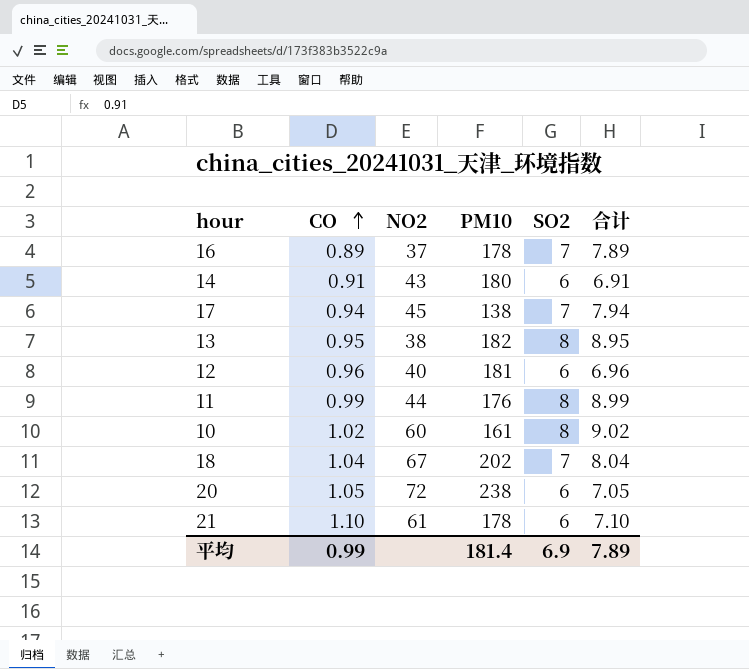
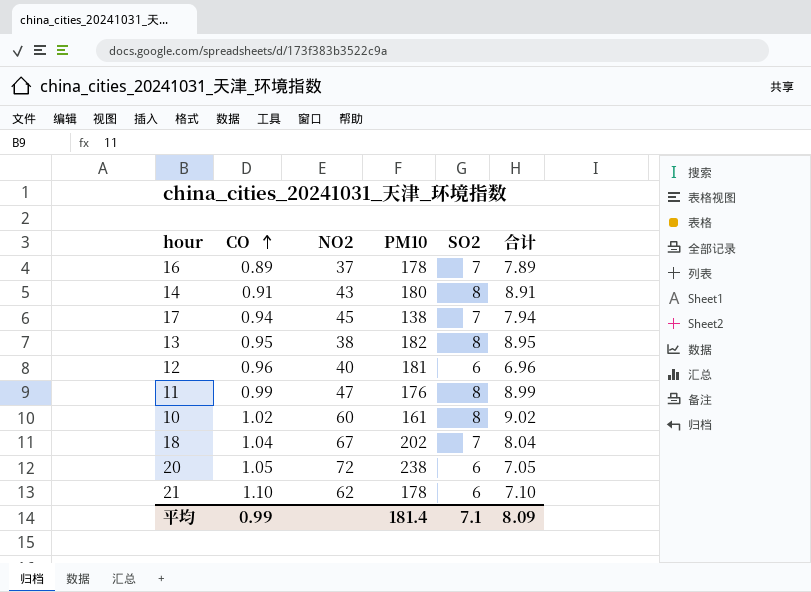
14 | SO2: 6 -> 8
14 | 合计: 6.91 -> 8.91
11 | NO2: 44 -> 47
21 | NO2: 61 -> 62
平均 | SO2: 6.9 -> 7.1
平均 | 合计: 7.89 -> 8.09

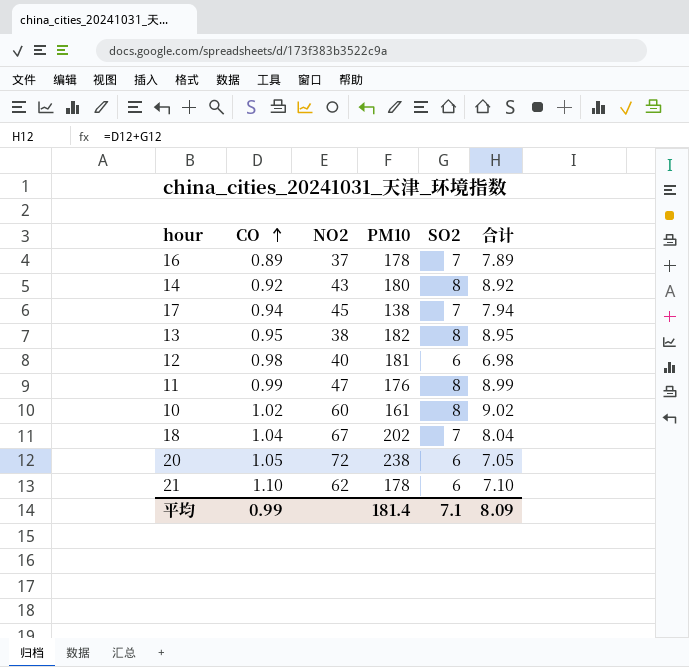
14 | CO: 0.91 -> 0.92
14 | 合计: 8.91 -> 8.92
12 | CO: 0.96 -> 0.98
12 | 合计: 6.96 -> 6.98

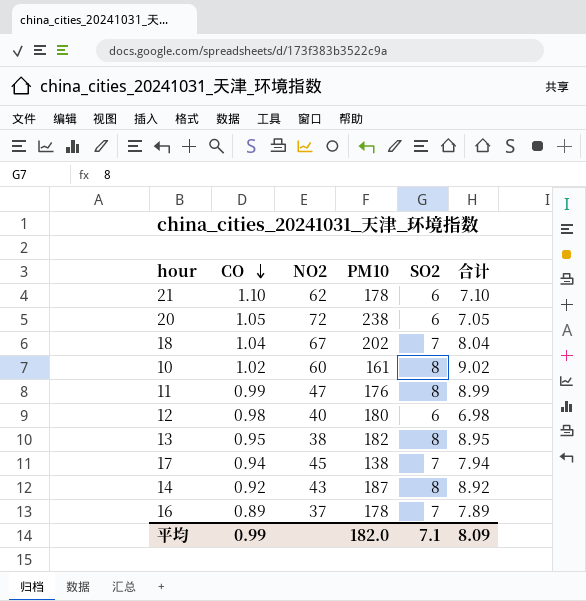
row order: CO ascending -> CO descending
12 | PM10: 181 -> 180
14 | PM10: 180 -> 187
平均 | PM10: 181.4 -> 182.0

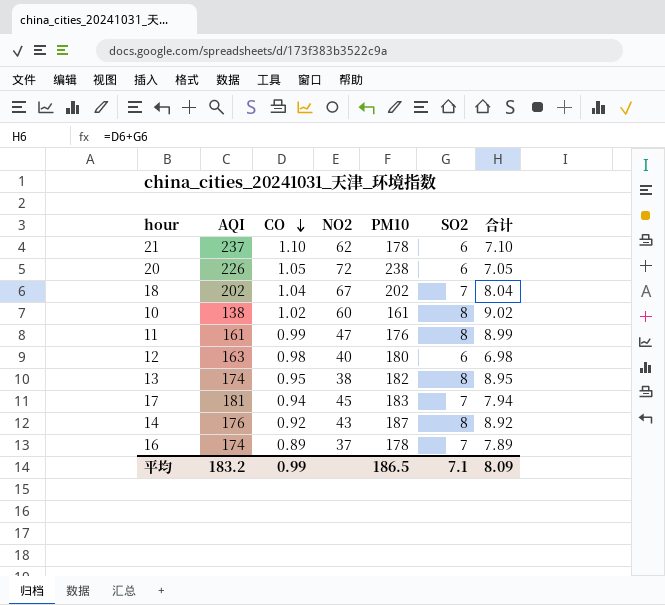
column AQI | position: none -> 2
17 | PM10: 138 -> 183
平均 | PM10: 182.0 -> 186.5

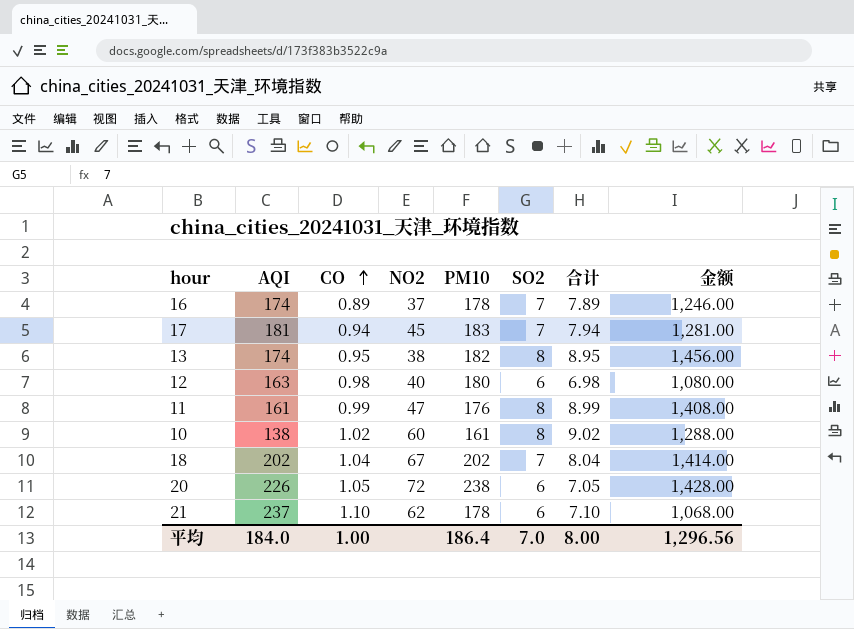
row order: CO descending -> CO ascending
column 金额 | formula: none -> [PM10] * [SO2]
row 14: 176 | 0.92 | 43 | 187 | 8 | 8.92 -> none
平均 | AQI: 183.2 -> 184.0
平均 | CO: 0.99 -> 1.00
平均 | PM10: 186.5 -> 186.4
平均 | SO2: 7.1 -> 7.0
平均 | 合计: 8.09 -> 8.00

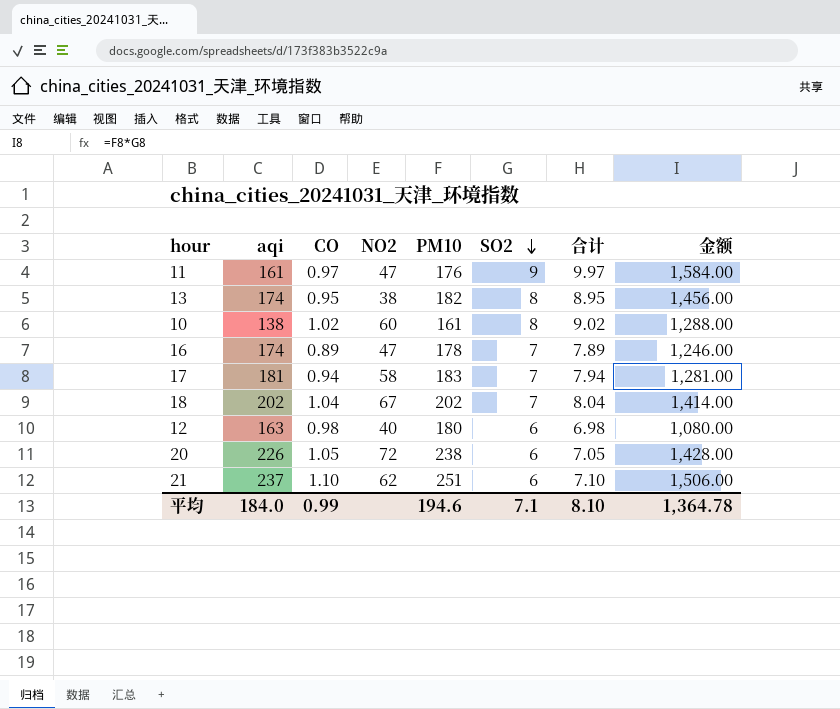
row order: CO ascending -> SO2 descending
column name: AQI -> aqi
11 | CO: 0.99 -> 0.97
11 | SO2: 8 -> 9
11 | 合计: 8.99 -> 9.97
11 | 金额: 1,408.00 -> 1,584.00
16 | NO2: 37 -> 47
17 | NO2: 45 -> 58
21 | PM10: 178 -> 251
21 | 金额: 1,068.00 -> 1,506.00
平均 | CO: 1.00 -> 0.99
平均 | PM10: 186.4 -> 194.6
平均 | SO2: 7.0 -> 7.1
平均 | 合计: 8.00 -> 8.10
平均 | 金额: 1,296.56 -> 1,364.78

